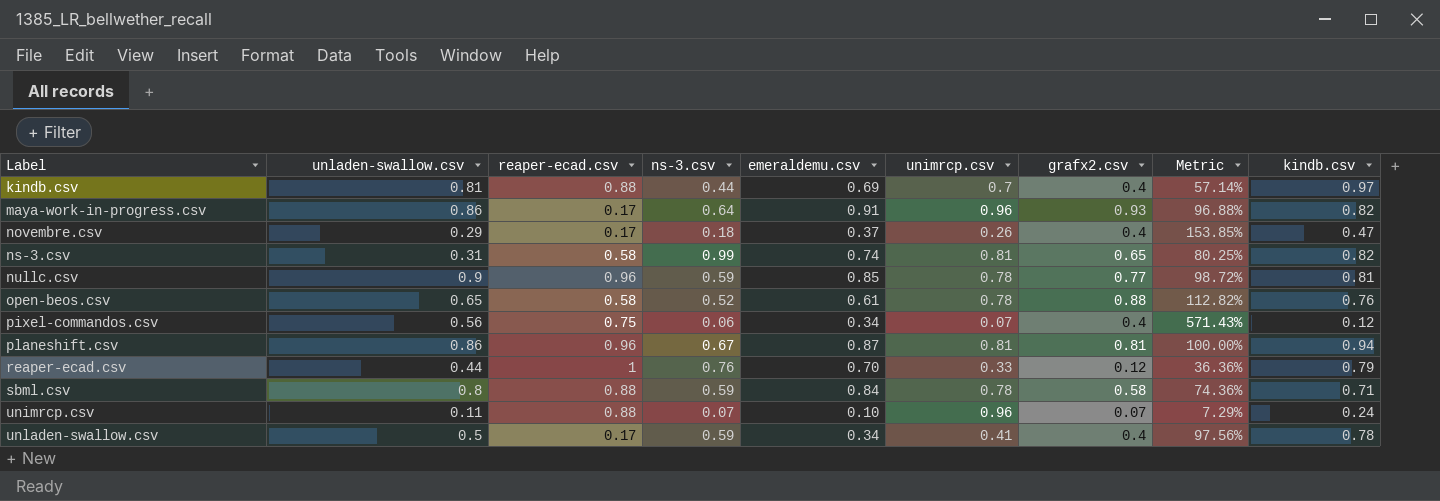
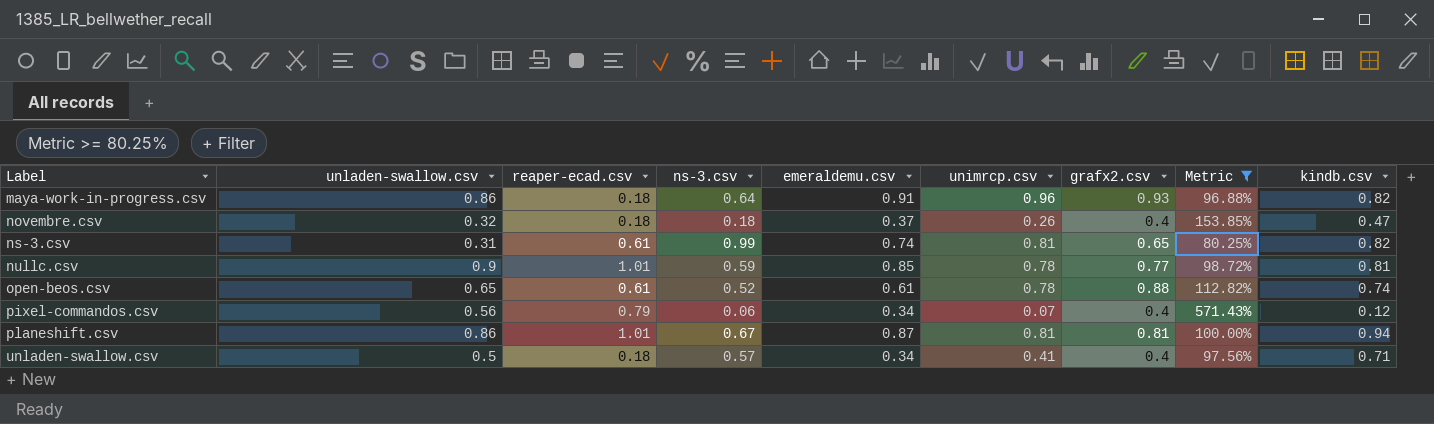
filter: none -> Metric >= 80.25%
maya-work-in-progress.csv | reaper-ecad.csv: 0.17 -> 0.18
novembre.csv | unladen-swallow.csv: 0.29 -> 0.32
novembre.csv | reaper-ecad.csv: 0.17 -> 0.18
ns-3.csv | reaper-ecad.csv: 0.58 -> 0.61
nullc.csv | reaper-ecad.csv: 0.96 -> 1.01
open-beos.csv | reaper-ecad.csv: 0.58 -> 0.61
open-beos.csv | kindb.csv: 0.76 -> 0.74
pixel-commandos.csv | reaper-ecad.csv: 0.75 -> 0.79
planeshift.csv | reaper-ecad.csv: 0.96 -> 1.01
unladen-swallow.csv | reaper-ecad.csv: 0.17 -> 0.18
unladen-swallow.csv | ns-3.csv: 0.59 -> 0.57
unladen-swallow.csv | kindb.csv: 0.78 -> 0.71

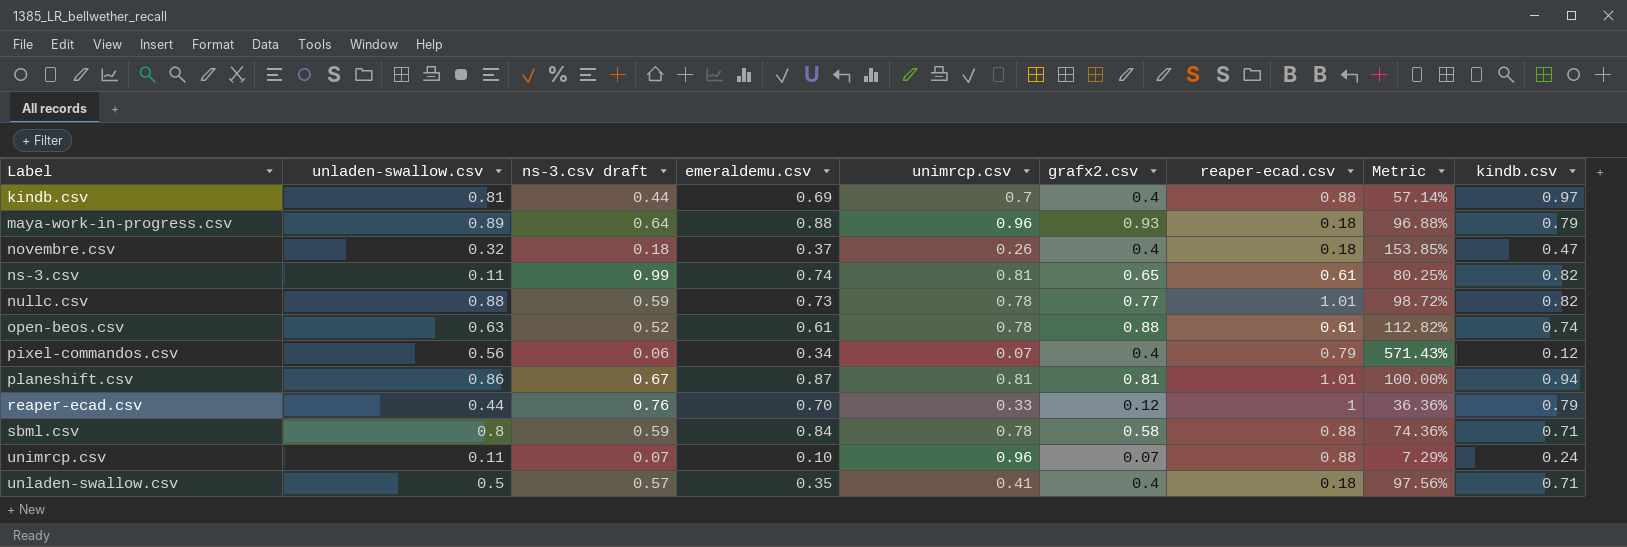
filter: Metric >= 80.25% -> none
column name: ns-3.csv -> ns-3.csv draft
column reaper-ecad.csv | position: 3 -> 7
maya-work-in-progress.csv | unladen-swallow.csv: 0.86 -> 0.89
maya-work-in-progress.csv | emeraldemu.csv: 0.91 -> 0.88
maya-work-in-progress.csv | kindb.csv: 0.82 -> 0.79
ns-3.csv | unladen-swallow.csv: 0.31 -> 0.11
nullc.csv | unladen-swallow.csv: 0.9 -> 0.88
nullc.csv | emeraldemu.csv: 0.85 -> 0.73
nullc.csv | kindb.csv: 0.81 -> 0.82
open-beos.csv | unladen-swallow.csv: 0.65 -> 0.63
unladen-swallow.csv | emeraldemu.csv: 0.34 -> 0.35

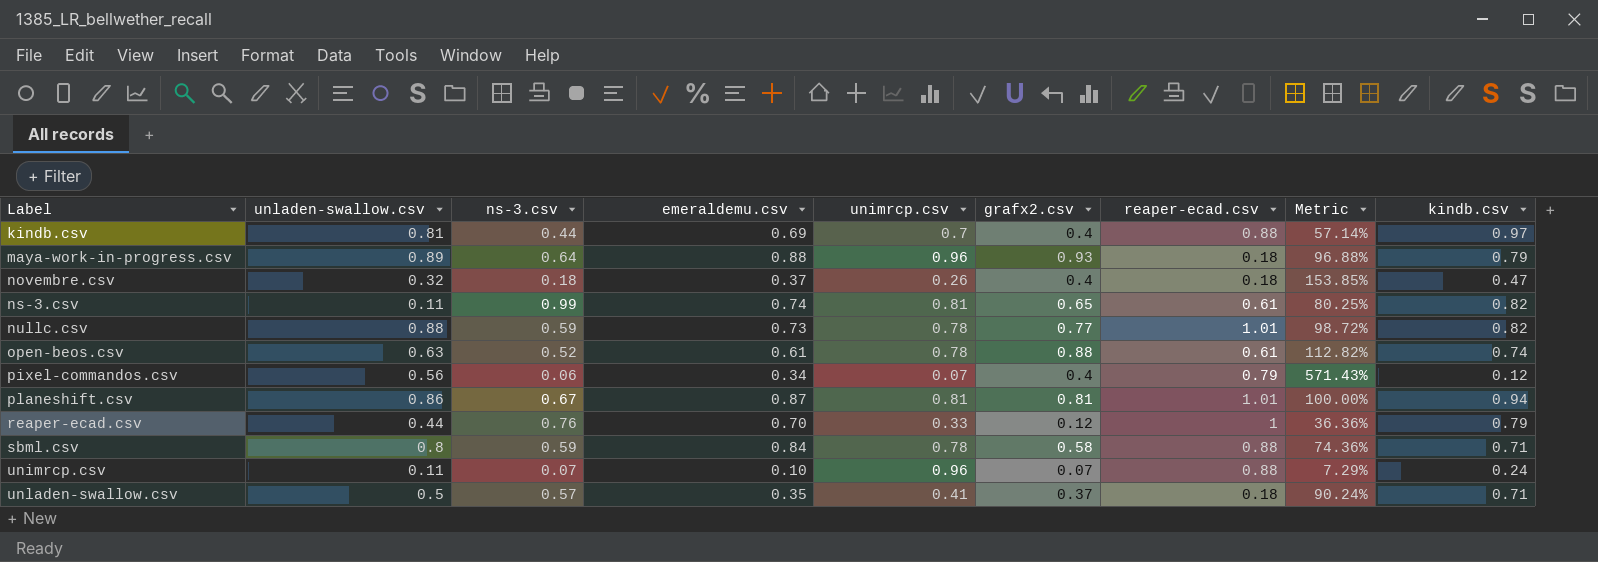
column name: ns-3.csv draft -> ns-3.csv
unladen-swallow.csv | grafx2.csv: 0.4 -> 0.37
unladen-swallow.csv | Metric: 97.56% -> 90.24%

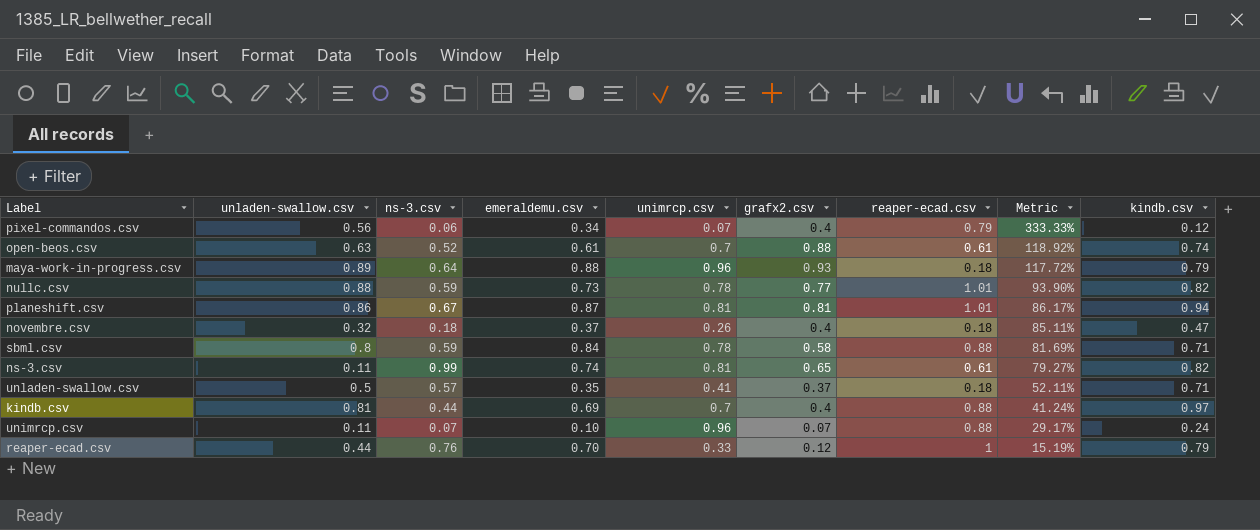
row order: Label ascending -> Metric descending
column Metric | formula: [grafx2.csv] / [unimrcp.csv] -> [grafx2.csv] / [kindb.csv]
open-beos.csv | unimrcp.csv: 0.78 -> 0.7

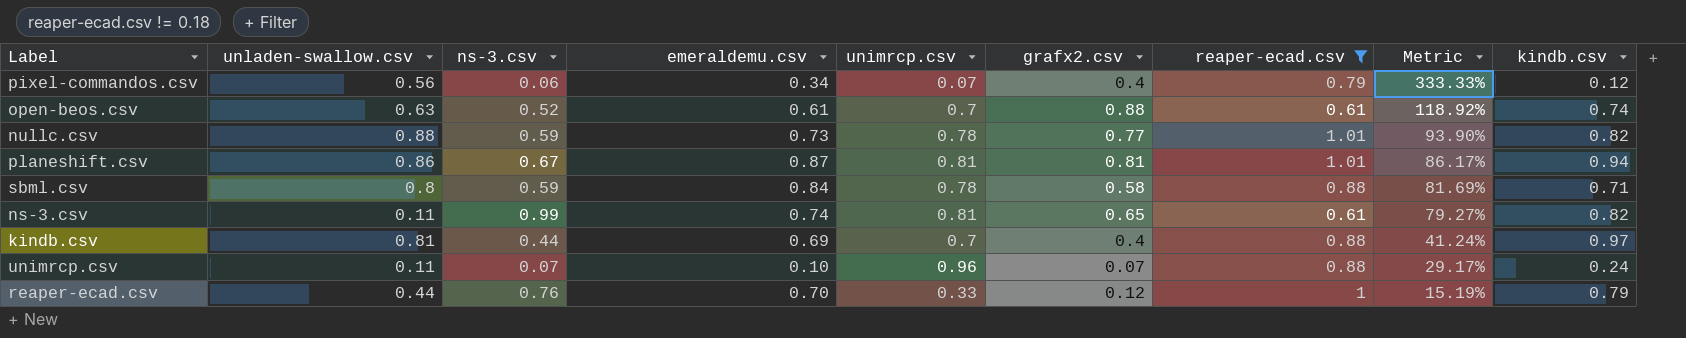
filter: none -> reaper-ecad.csv != 0.18

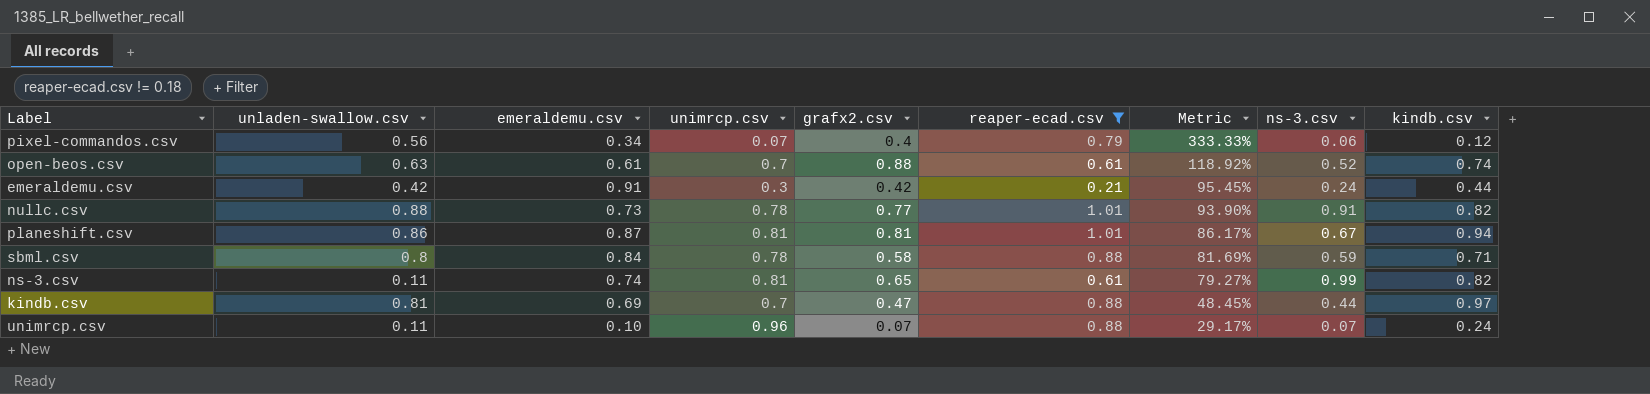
column ns-3.csv | position: 3 -> 8
row reaper-ecad.csv: 0.44 | 0.76 | 0.70 | 0.33 | 0.12 | 1 | 15.19% | 0.79 -> none
row emeraldemu.csv: none -> 0.42 | 0.91 | 0.3 | 0.42 | 0.21 | 95.45% | 0.24 | 0.44
nullc.csv | ns-3.csv: 0.59 -> 0.91
kindb.csv | grafx2.csv: 0.4 -> 0.47
kindb.csv | Metric: 41.24% -> 48.45%

